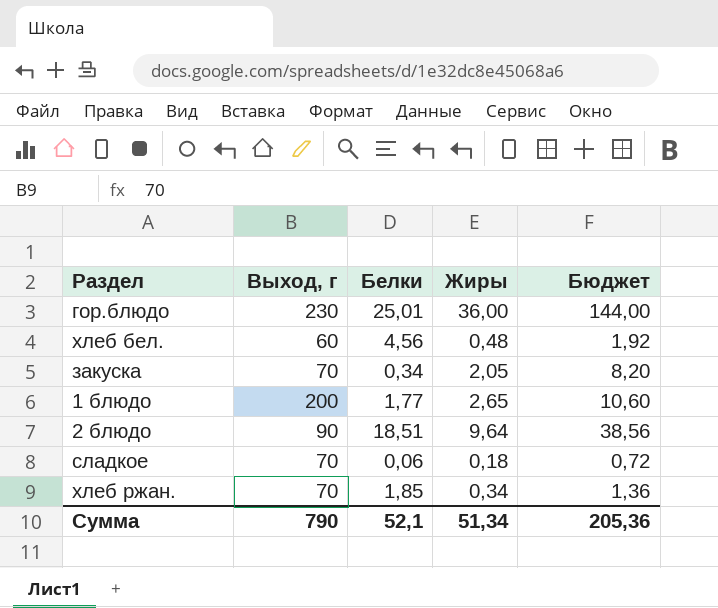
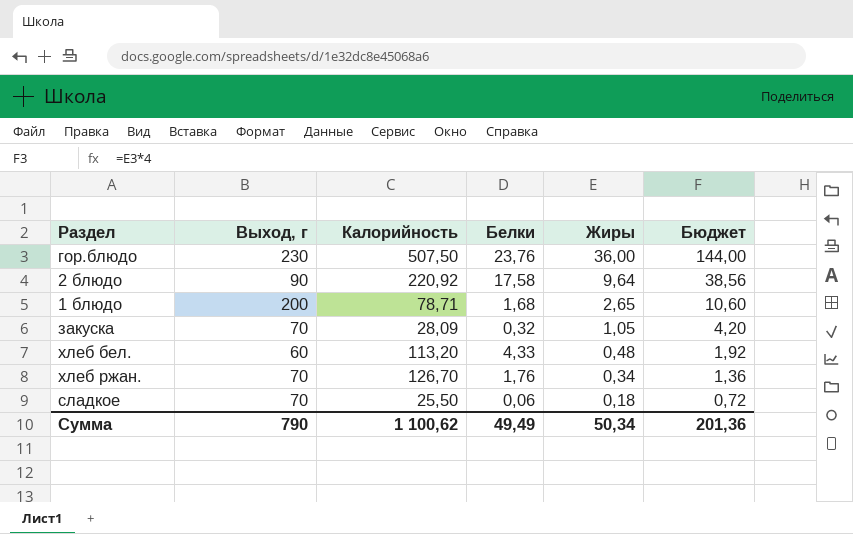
row order: none -> Жиры descending
column Калорийность | position: none -> 3
гор.блюдо | Белки: 25,01 -> 23,76
2 блюдо | Белки: 18,51 -> 17,58
1 блюдо | Белки: 1,77 -> 1,68
закуска | Белки: 0,34 -> 0,32
закуска | Жиры: 2,05 -> 1,05
закуска | Бюджет: 8,20 -> 4,20
хлеб бел. | Белки: 4,56 -> 4,33
хлеб ржан. | Белки: 1,85 -> 1,76
Сумма | Белки: 52,1 -> 49,49
Сумма | Жиры: 51,34 -> 50,34
Сумма | Бюджет: 205,36 -> 201,36

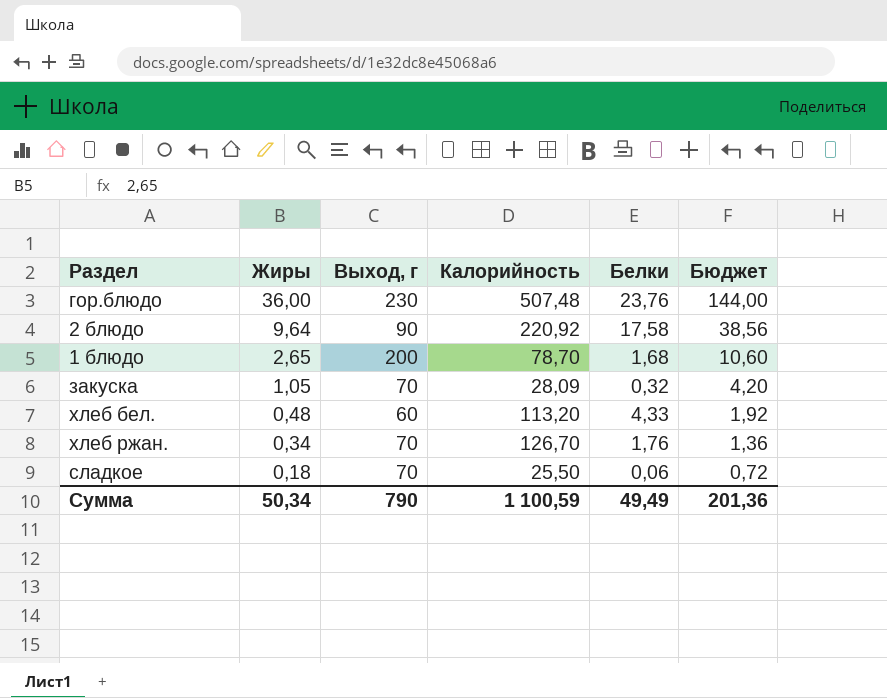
column Жиры | position: 5 -> 2
гор.блюдо | Калорийность: 507,50 -> 507,48
1 блюдо | Калорийность: 78,71 -> 78,70
Сумма | Калорийность: 1 100,62 -> 1 100,59

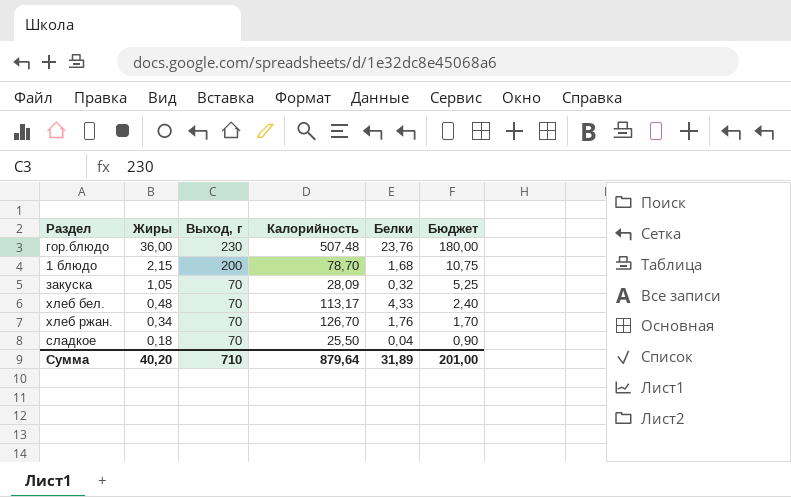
column Бюджет | formula: [Жиры] * 4 -> [Жиры] * 5
row 2 блюдо: 9,64 | 90 | 220,92 | 17,58 | 38,56 -> none
1 блюдо | Жиры: 2,65 -> 2,15
хлеб бел. | Выход, г: 60 -> 70
хлеб бел. | Калорийность: 113,20 -> 113,17
сладкое | Белки: 0,06 -> 0,04
Сумма | Жиры: 50,34 -> 40,20
Сумма | Выход, г: 790 -> 710
Сумма | Калорийность: 1 100,59 -> 879,64
Сумма | Белки: 49,49 -> 31,89
Сумма | Бюджет: 201,36 -> 201,00

